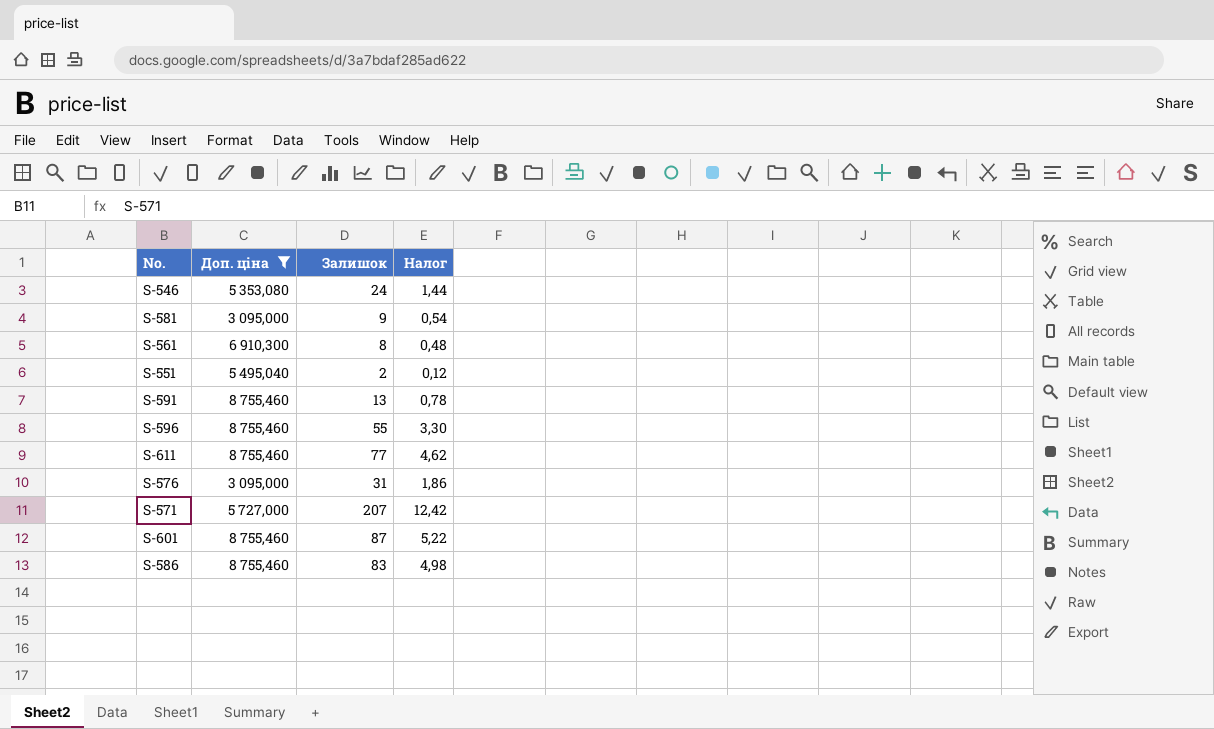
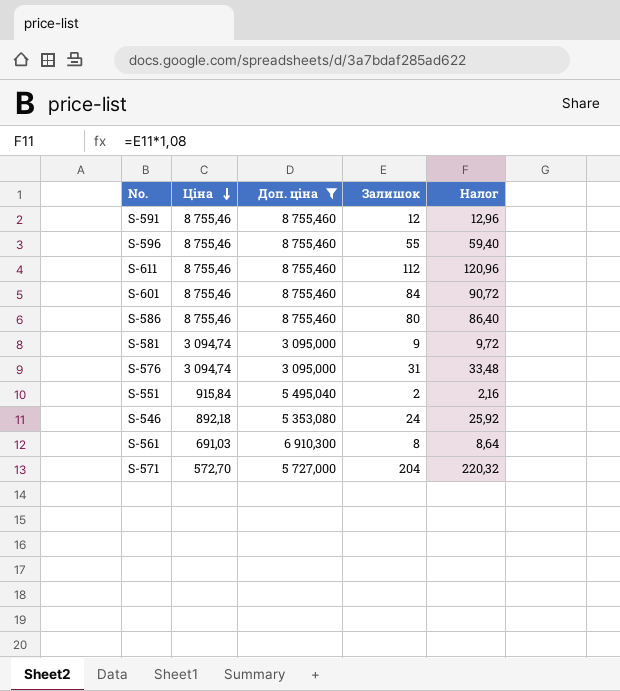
row order: none -> Ціна descending
column Ціна | position: none -> 2
column Налог | formula: [Залишок] * 0,06 -> [Залишок] * 1,08
S-591 | Залишок: 13 -> 12
S-611 | Залишок: 77 -> 112
S-601 | Залишок: 87 -> 84
S-586 | Залишок: 83 -> 80
S-571 | Залишок: 207 -> 204

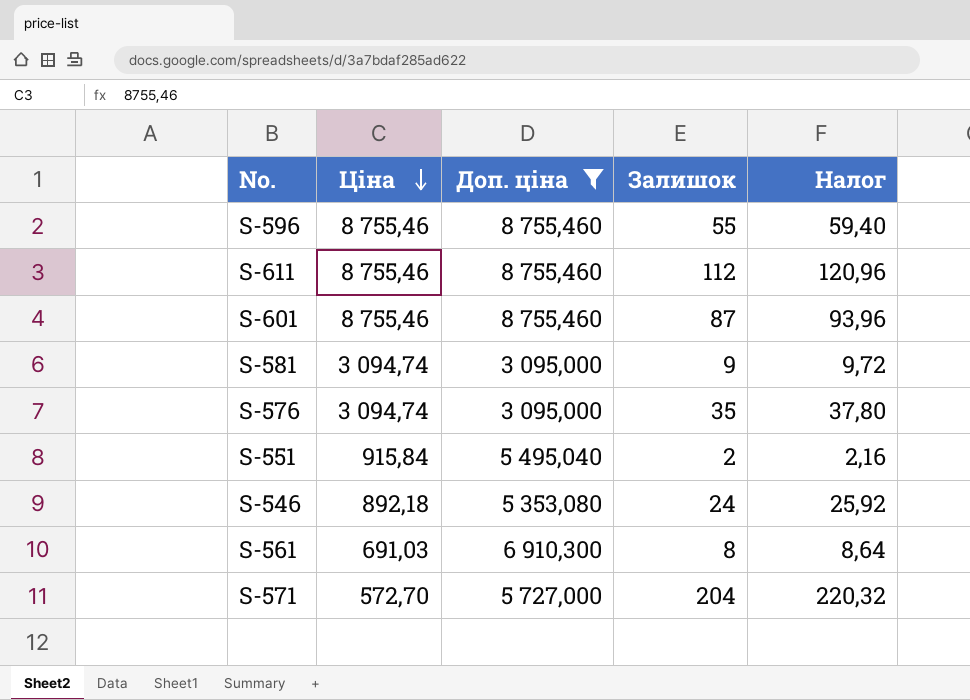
row S-591: 8 755,46 | 8 755,460 | 12 | 12,96 -> none
row S-586: 8 755,46 | 8 755,460 | 80 | 86,40 -> none
S-601 | Залишок: 84 -> 87
S-601 | Налог: 90,72 -> 93,96
S-576 | Залишок: 31 -> 35
S-576 | Налог: 33,48 -> 37,80

